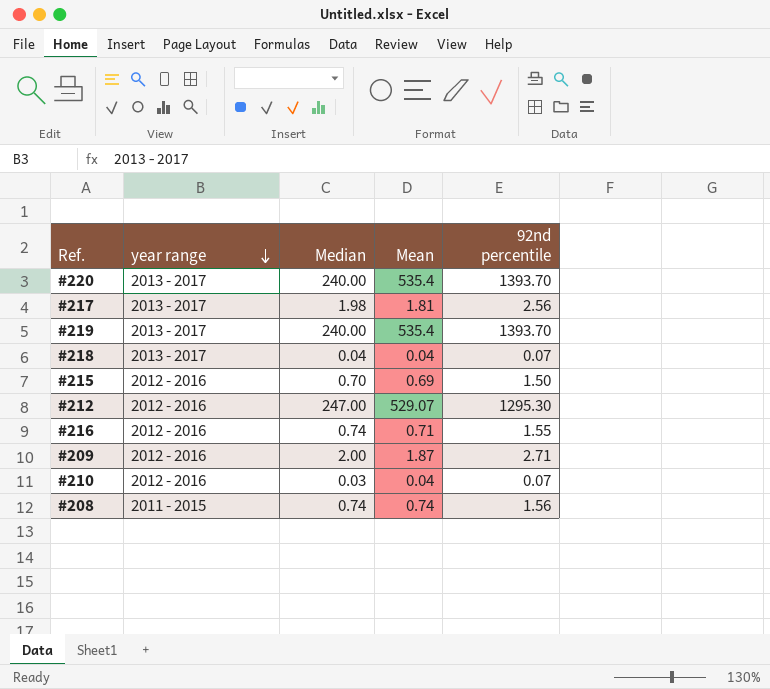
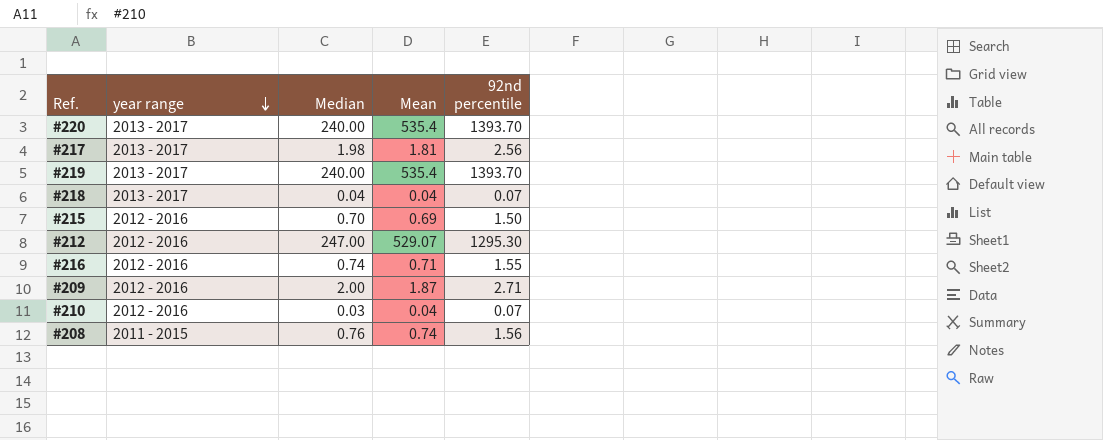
#208 | Median: 0.74 -> 0.76

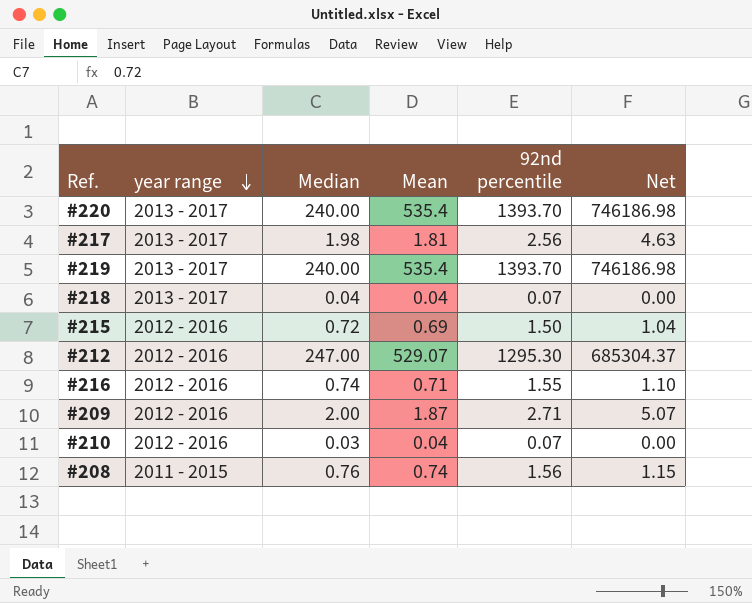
column Net | formula: none -> [Mean] * [92nd percentile]
#215 | Median: 0.70 -> 0.72

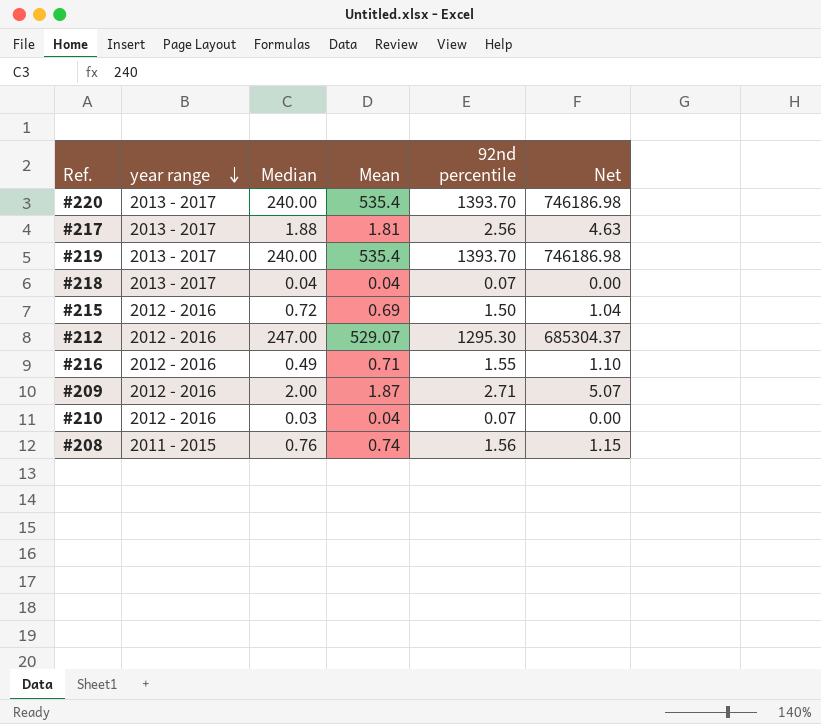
#217 | Median: 1.98 -> 1.88
#216 | Median: 0.74 -> 0.49

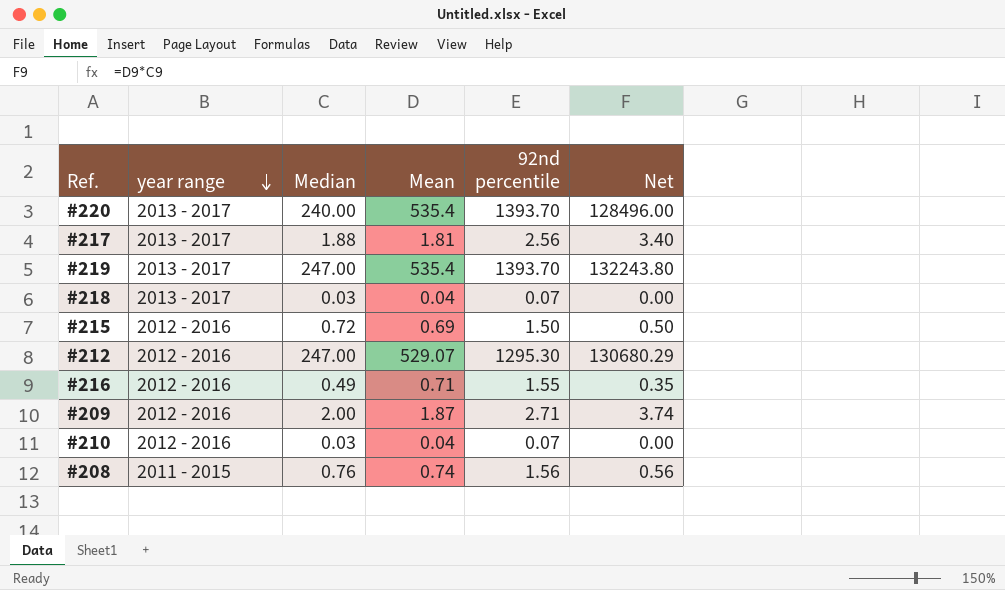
column Net | formula: [Mean] * [92nd percentile] -> [Median] * [Mean]
#219 | Median: 240.00 -> 247.00
#218 | Median: 0.04 -> 0.03

